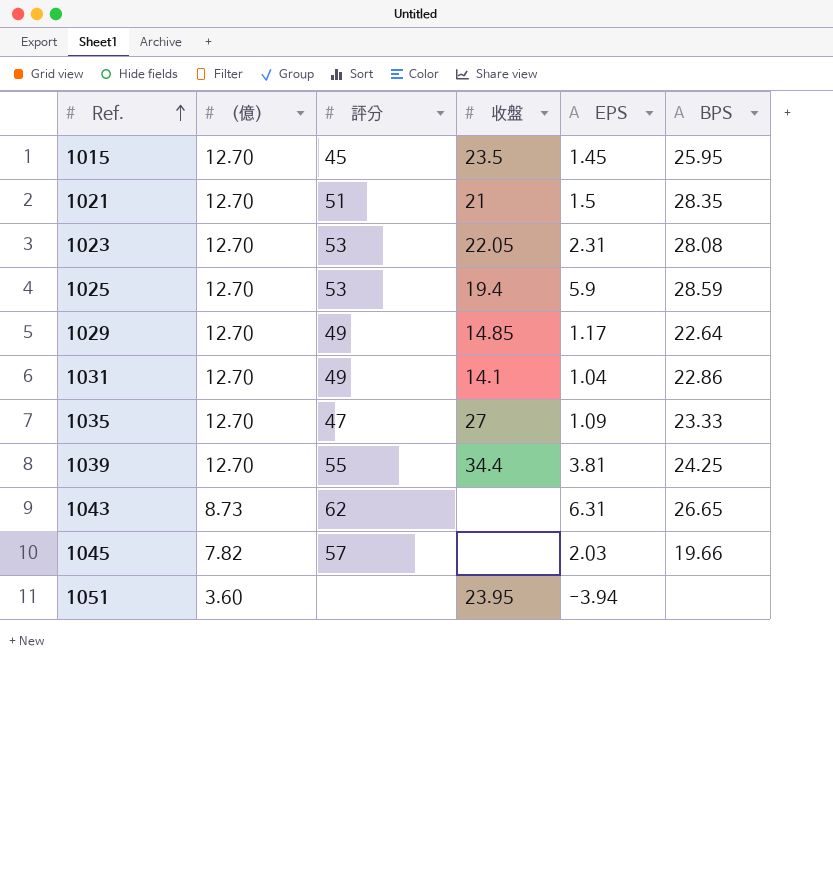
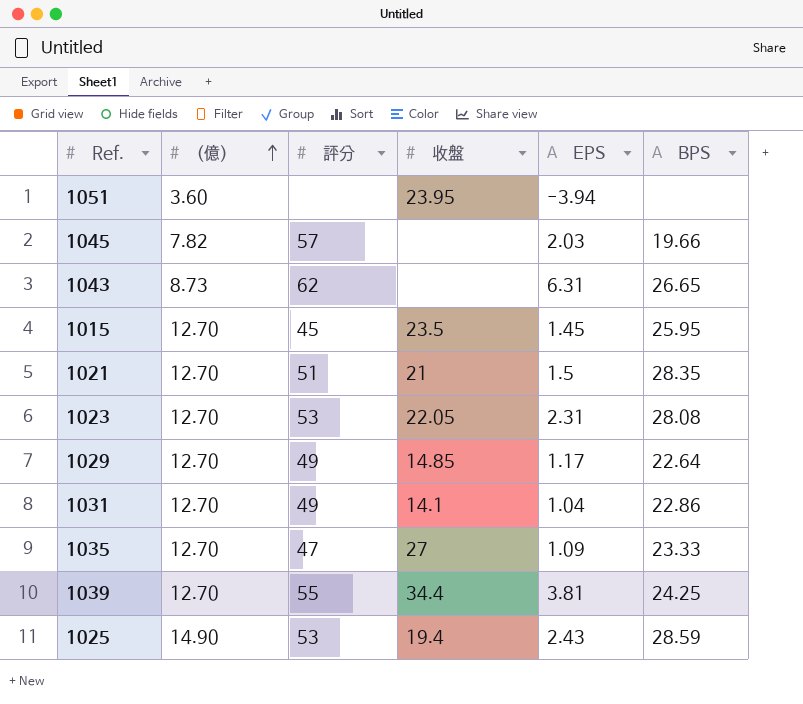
row order: Ref. ascending -> (億) ascending
1025 | (億): 12.70 -> 14.90
1025 | EPS: 5.9 -> 2.43

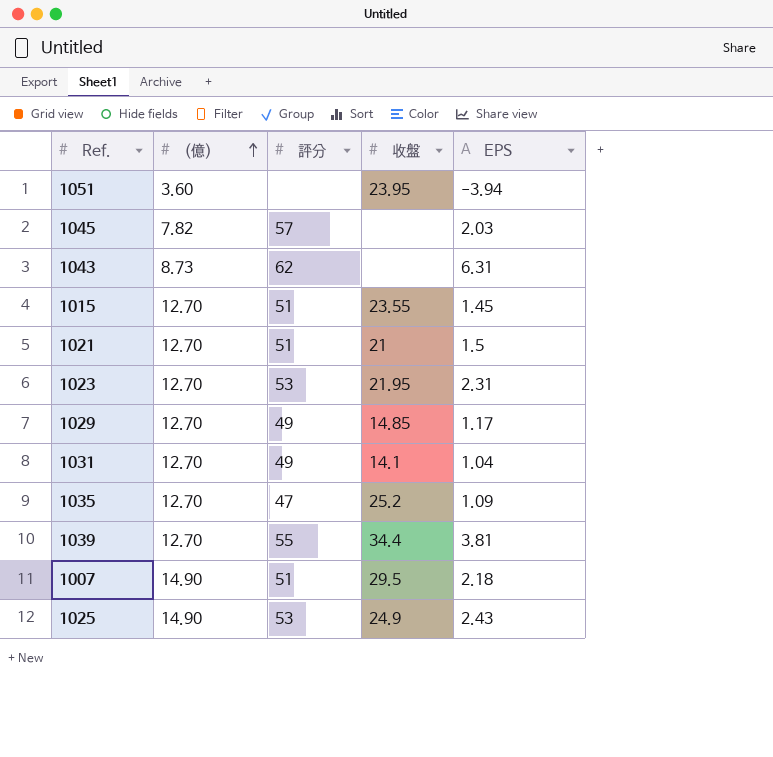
column BPS | position: 6 -> none
1015 | 評分: 45 -> 51
1015 | 收盤: 23.5 -> 23.55
1023 | 收盤: 22.05 -> 21.95
1035 | 收盤: 27 -> 25.2
row 1007: none -> 14.90 | 51 | 29.5 | 2.18
1025 | 收盤: 19.4 -> 24.9

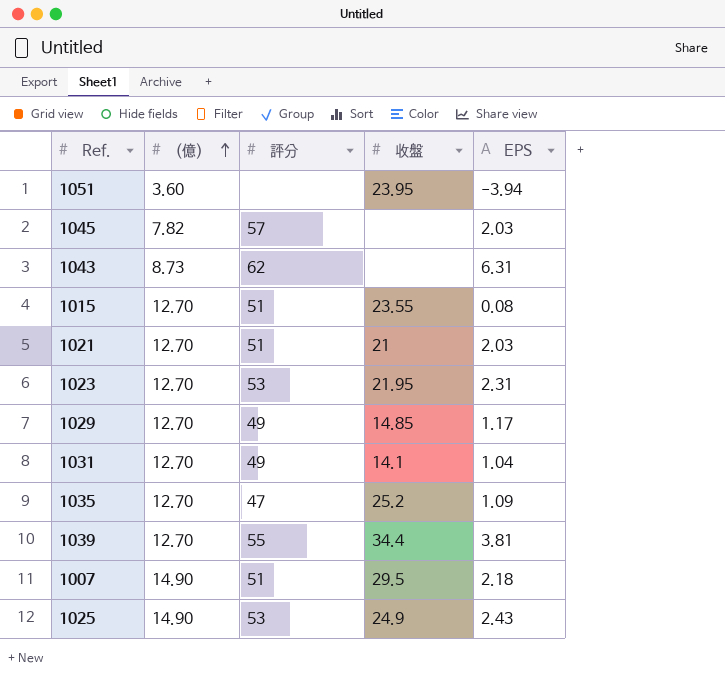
1015 | EPS: 1.45 -> 0.08
1021 | EPS: 1.5 -> 2.03

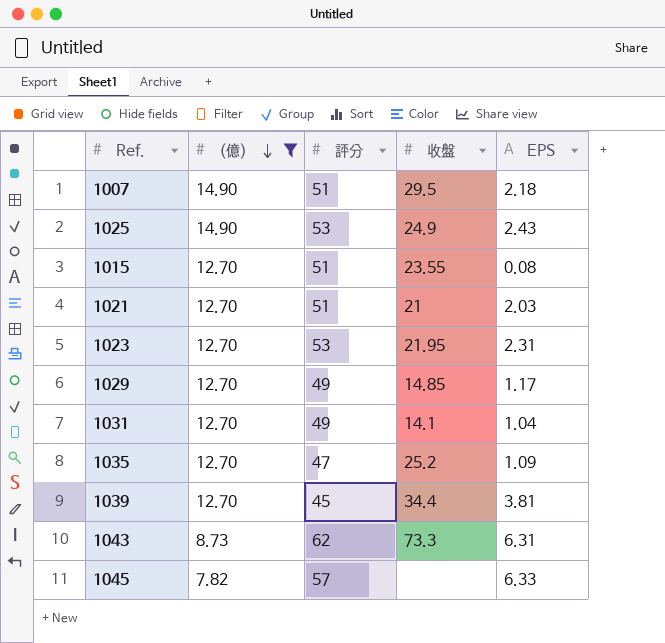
filter: none -> (億) != 3.60
row order: (億) ascending -> (億) descending
1039 | 評分: 55 -> 45
1043 | 收盤: none -> 73.3
1045 | EPS: 2.03 -> 6.33

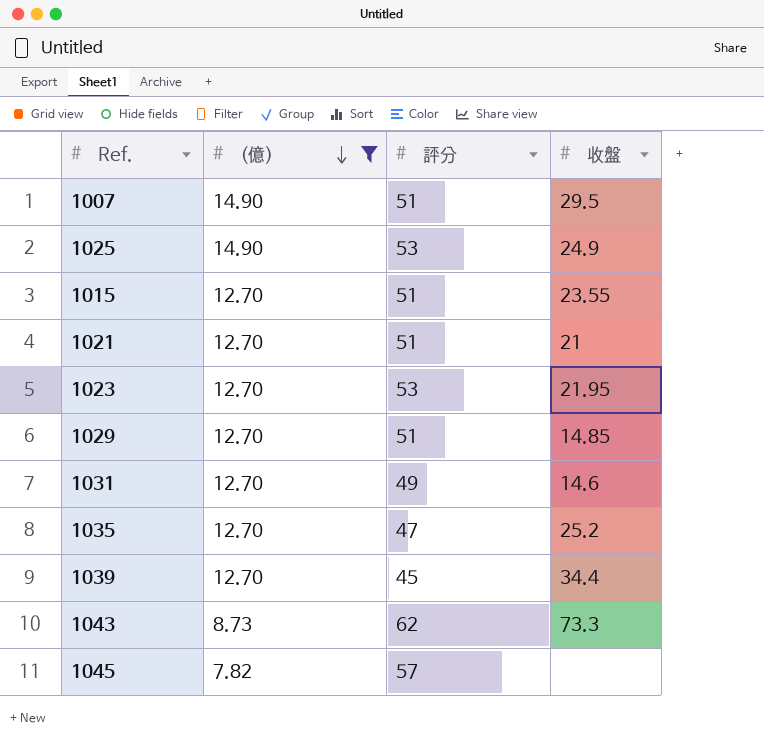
column EPS | position: 5 -> none
1029 | 評分: 49 -> 51
1031 | 收盤: 14.1 -> 14.6

